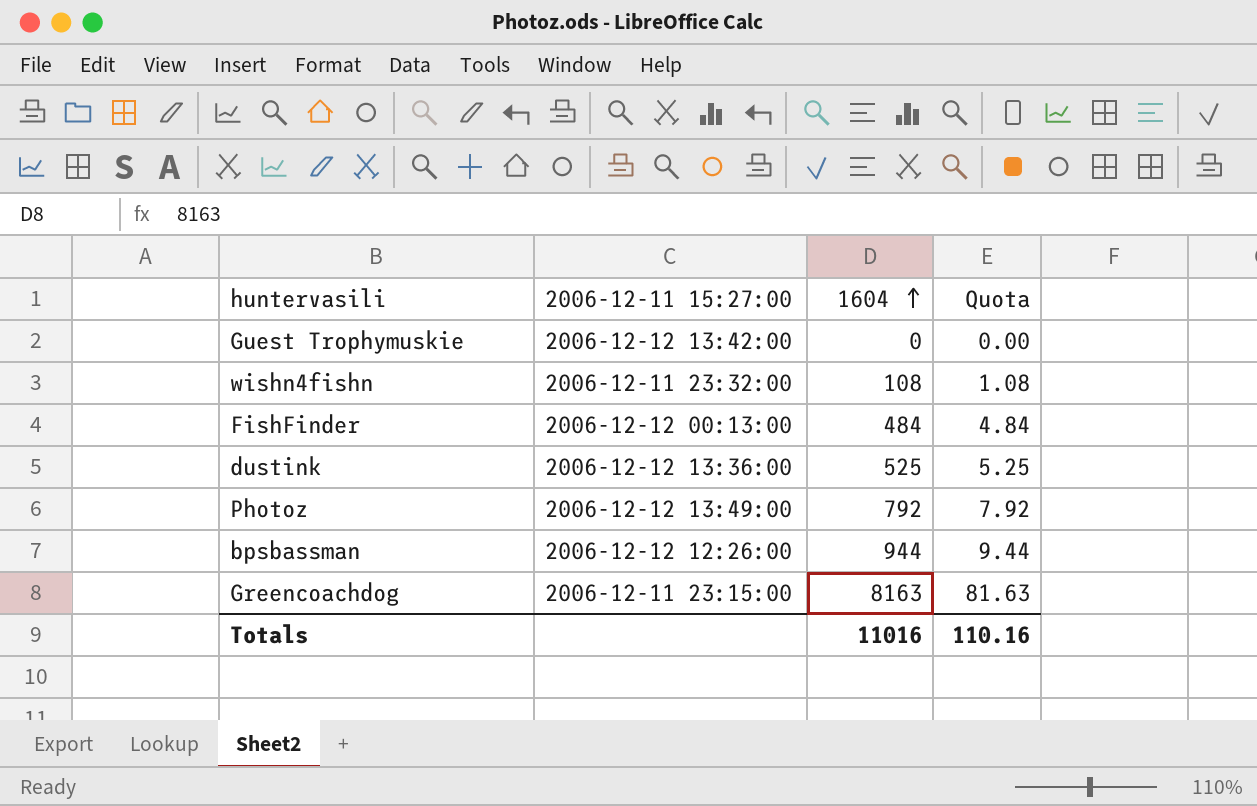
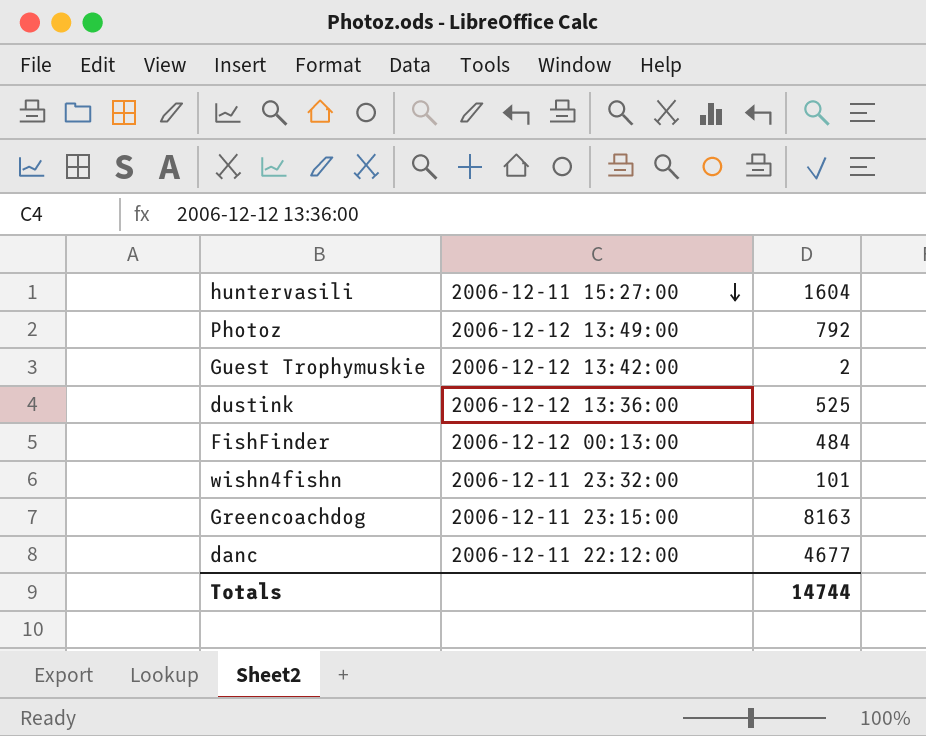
row order: 1604 ascending -> 2006-12-11 15:27:00 descending
column Quota | formula: [1604] * 0.01 -> none
row bpsbassman: 2006-12-12 12:26:00 | 944 | 9.44 -> none
Guest Trophymuskie | 1604: 0 -> 2
wishn4fishn | 1604: 108 -> 101
row danc: none -> 2006-12-11 22:12:00 | 4677
Totals | 1604: 11016 -> 14744

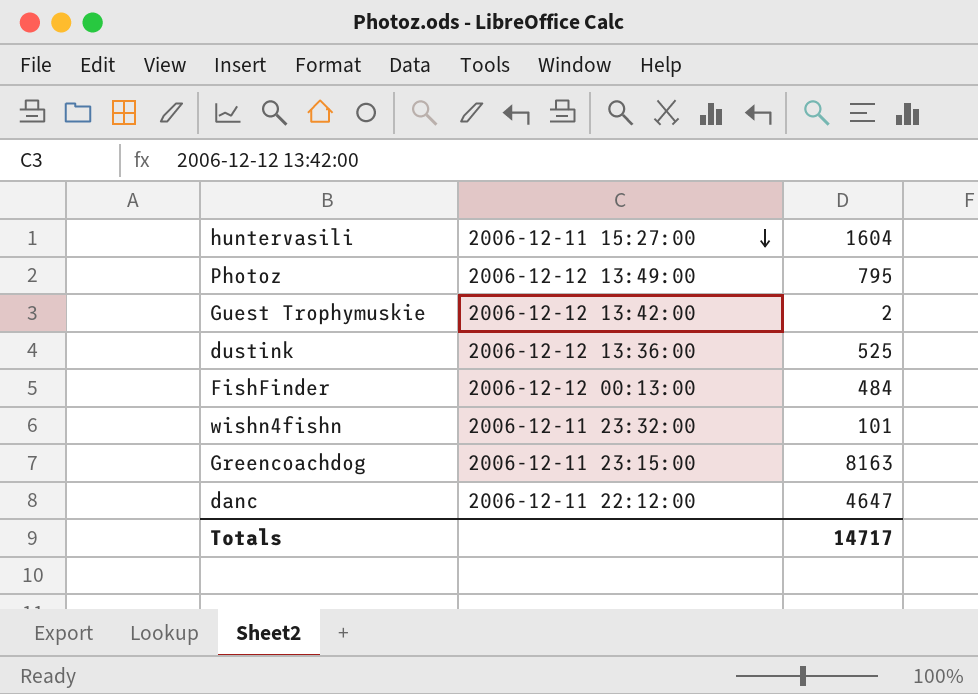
Photoz | 1604: 792 -> 795
danc | 1604: 4677 -> 4647
Totals | 1604: 14744 -> 14717

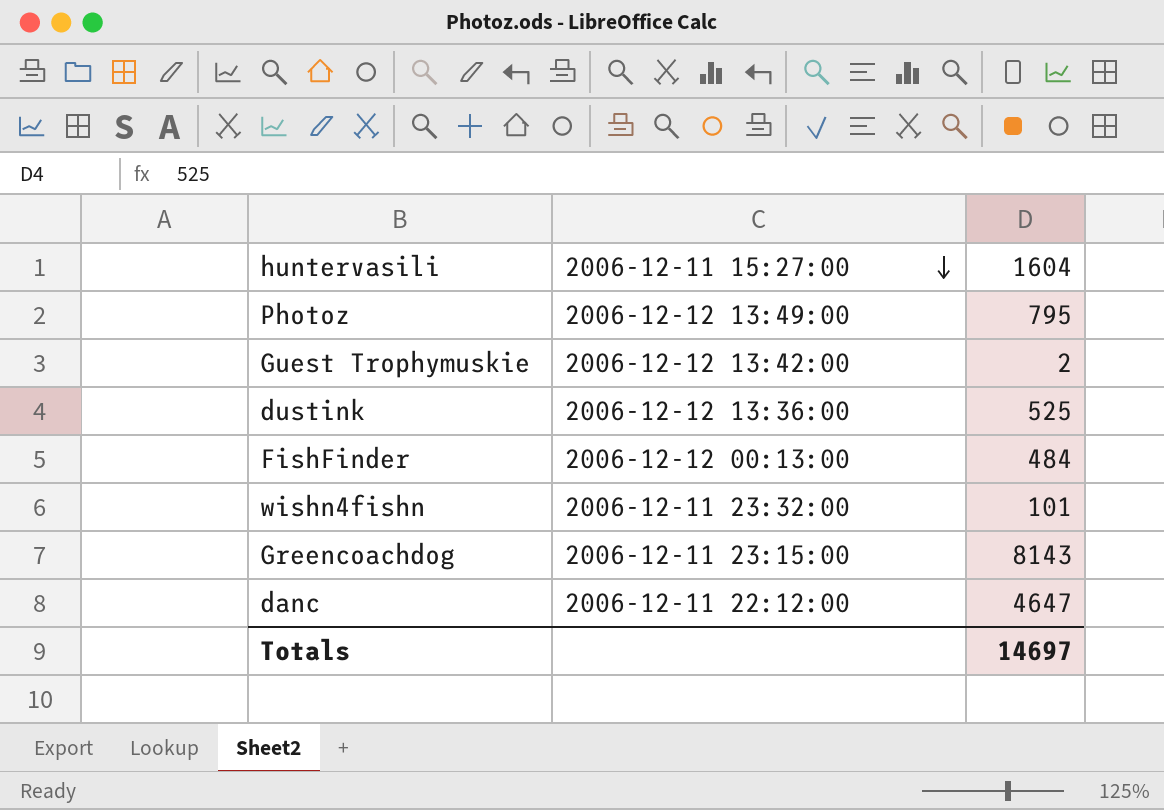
Greencoachdog | 1604: 8163 -> 8143
Totals | 1604: 14717 -> 14697

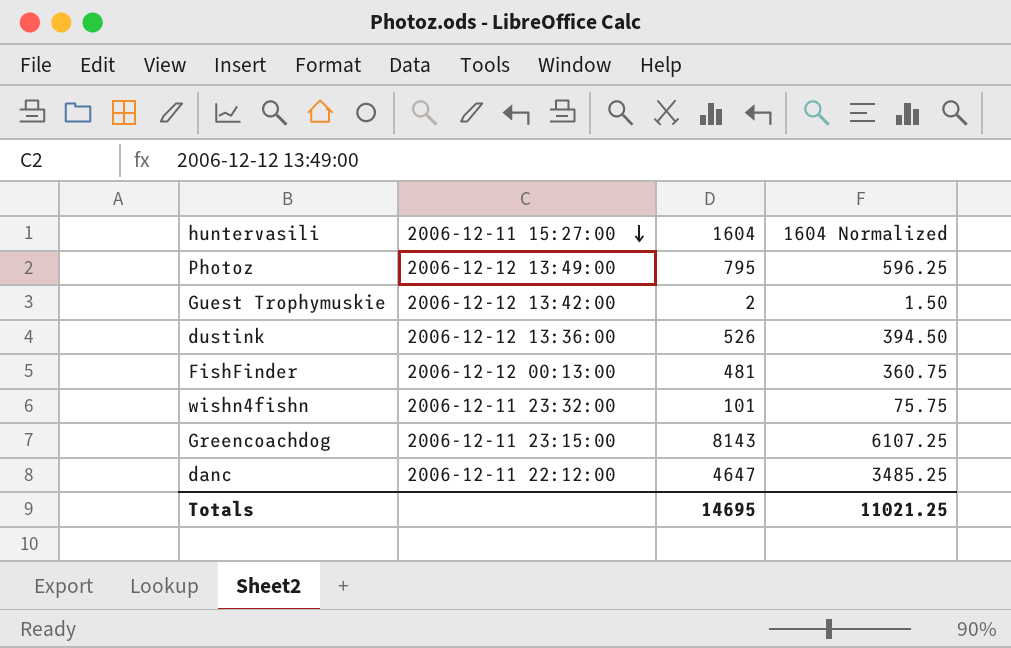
column 1604 Normalized | formula: none -> [1604] * 0.75
dustink | 1604: 525 -> 526
FishFinder | 1604: 484 -> 481
Totals | 1604: 14697 -> 14695

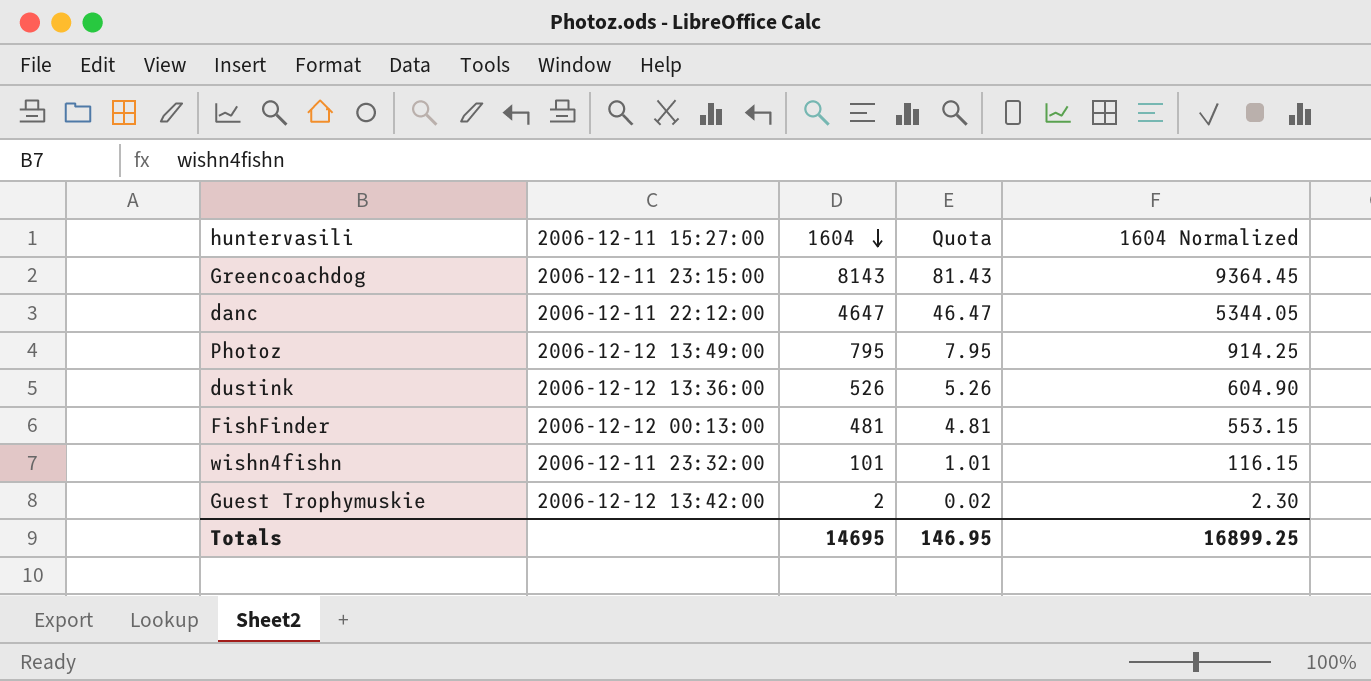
row order: 2006-12-11 15:27:00 descending -> 1604 descending
column Quota | formula: none -> [1604] * 0.01
column 1604 Normalized | formula: [1604] * 0.75 -> [1604] * 1.15
Totals | 1604 Normalized: 11021.25 -> 16899.25

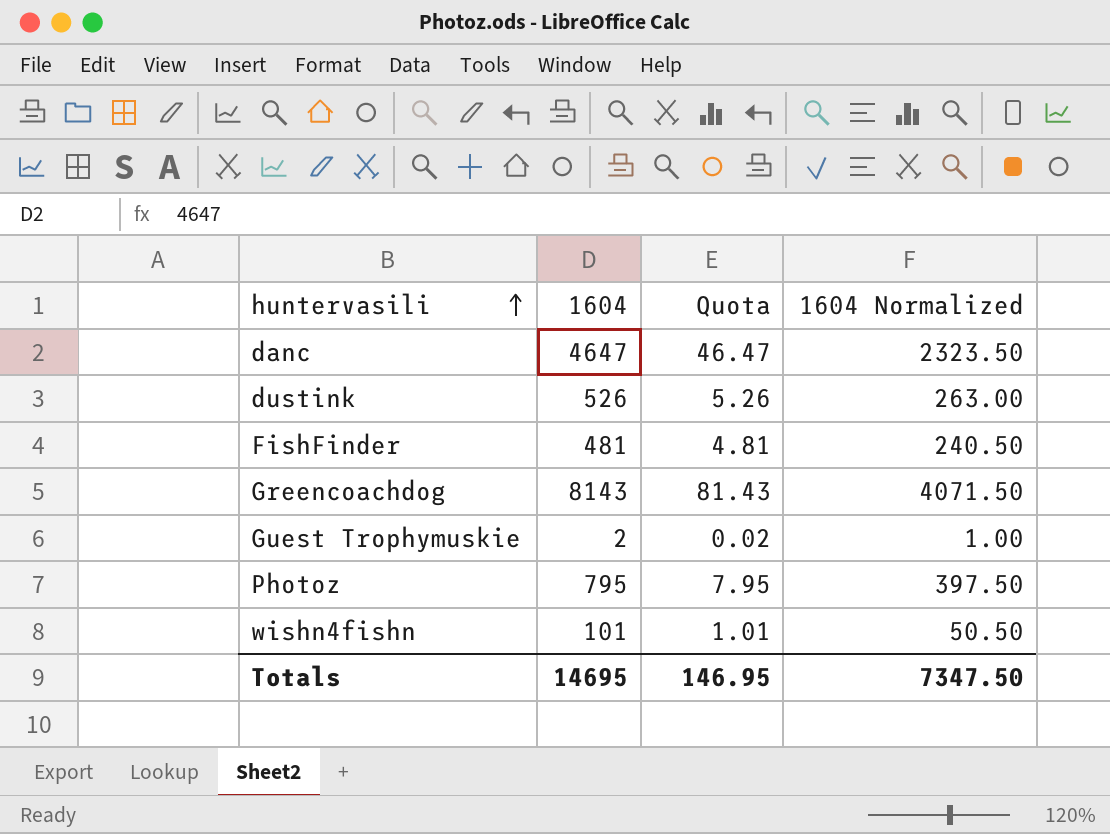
row order: 1604 descending -> huntervasili ascending
column 2006-12-11 15:27:00 | position: 2 -> none
column 1604 Normalized | formula: [1604] * 1.15 -> [1604] * 0.5
Totals | 1604 Normalized: 16899.25 -> 7347.50

